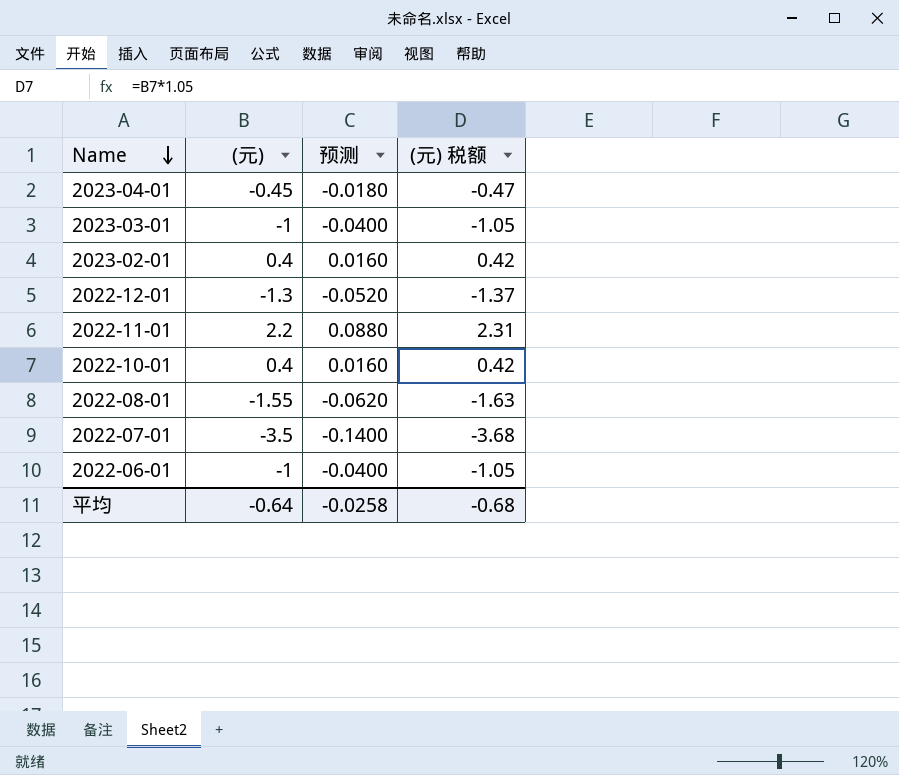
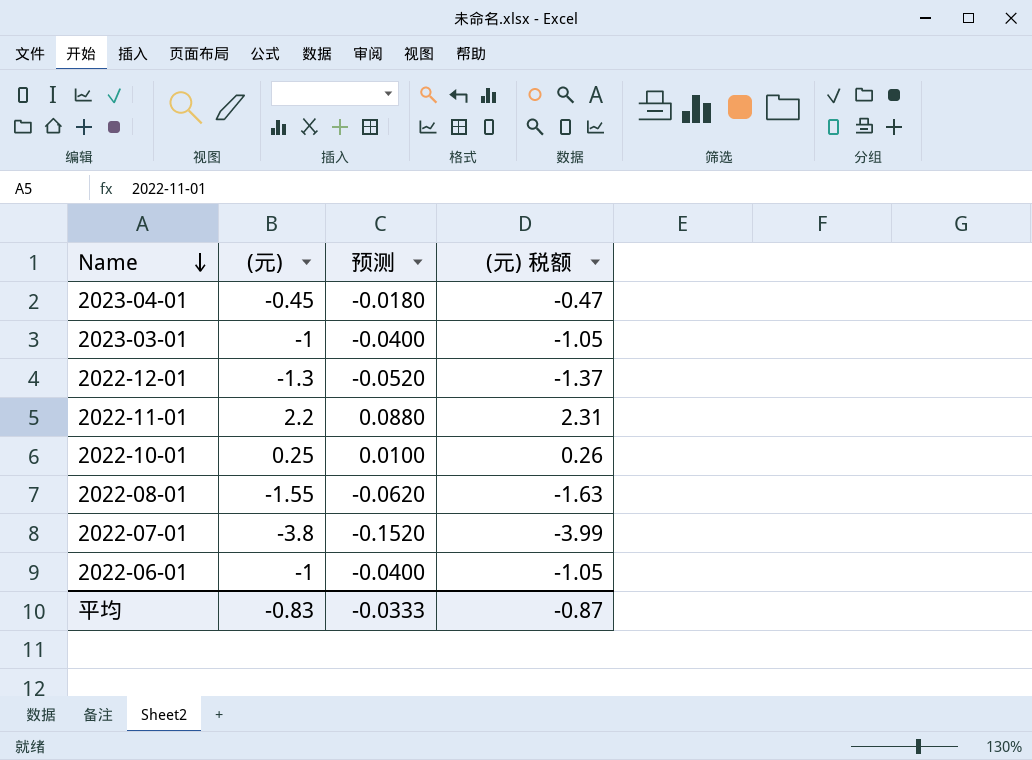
row 2023-02-01: 0.4 | 0.0160 | 0.42 -> none
2022-10-01 | (元): 0.4 -> 0.25
2022-10-01 | 预测: 0.0160 -> 0.0100
2022-10-01 | (元) 税额: 0.42 -> 0.26
2022-07-01 | (元): -3.5 -> -3.8
2022-07-01 | 预测: -0.1400 -> -0.1520
2022-07-01 | (元) 税额: -3.68 -> -3.99
平均 | (元): -0.64 -> -0.83
平均 | 预测: -0.0258 -> -0.0333
平均 | (元) 税额: -0.68 -> -0.87

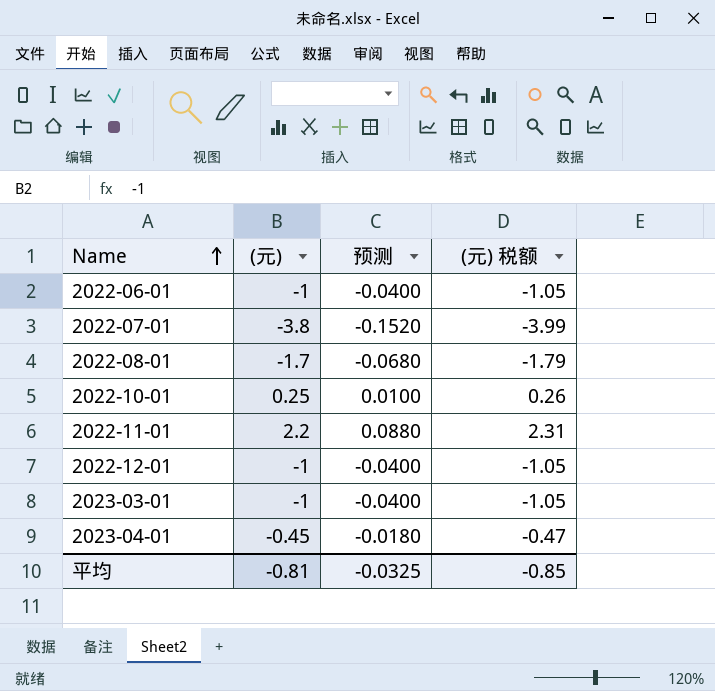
row order: Name descending -> Name ascending
2022-08-01 | (元): -1.55 -> -1.7
2022-08-01 | 预测: -0.0620 -> -0.0680
2022-08-01 | (元) 税额: -1.63 -> -1.79
2022-12-01 | (元): -1.3 -> -1
2022-12-01 | 预测: -0.0520 -> -0.0400
2022-12-01 | (元) 税额: -1.37 -> -1.05
平均 | (元): -0.83 -> -0.81
平均 | 预测: -0.0333 -> -0.0325
平均 | (元) 税额: -0.87 -> -0.85

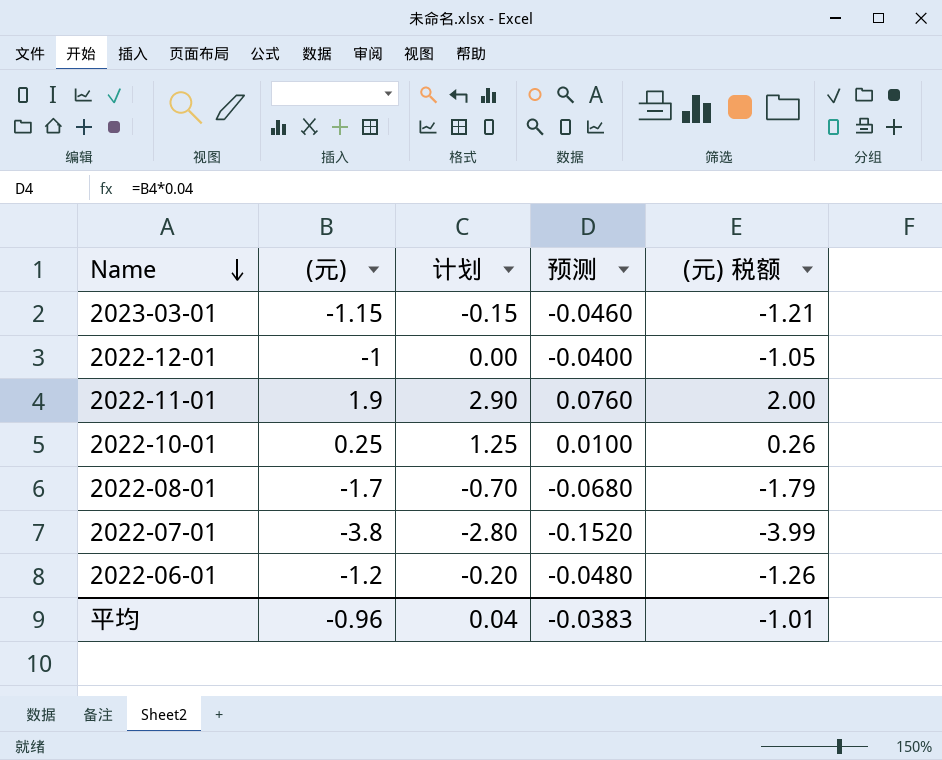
row order: Name ascending -> Name descending
column 计划 | formula: none -> [(元)] + 1
row 2023-04-01: -0.45 | -0.0180 | -0.47 -> none
2023-03-01 | (元): -1 -> -1.15
2023-03-01 | 预测: -0.0400 -> -0.0460
2023-03-01 | (元) 税额: -1.05 -> -1.21
2022-11-01 | (元): 2.2 -> 1.9
2022-11-01 | 预测: 0.0880 -> 0.0760
2022-11-01 | (元) 税额: 2.31 -> 2.00
2022-06-01 | (元): -1 -> -1.2
2022-06-01 | 预测: -0.0400 -> -0.0480
2022-06-01 | (元) 税额: -1.05 -> -1.26
平均 | (元): -0.81 -> -0.96
平均 | 预测: -0.0325 -> -0.0383
平均 | (元) 税额: -0.85 -> -1.01

